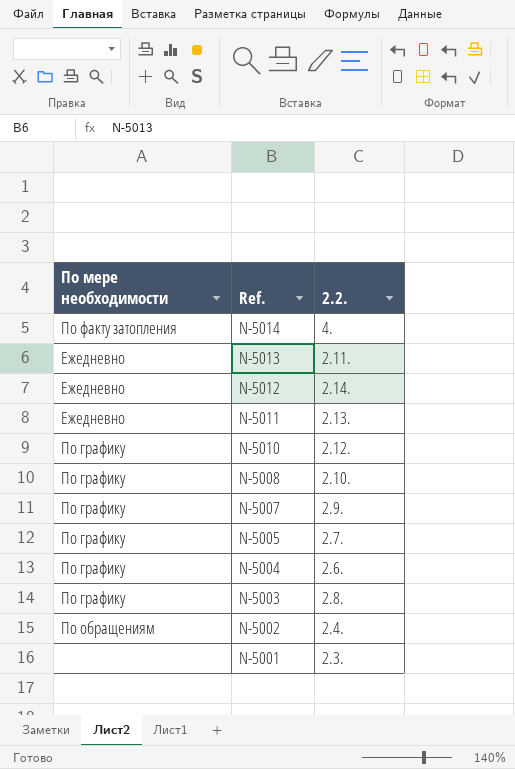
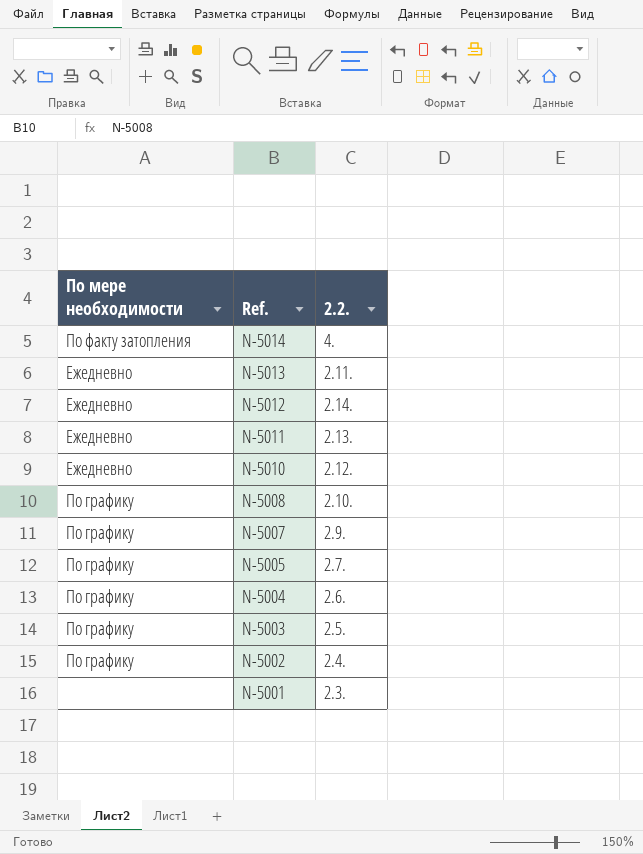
N-5010 | По мере необходимости: По графику -> Ежедневно
N-5003 | 2.2.: 2.8. -> 2.5.
N-5002 | По мере необходимости: По обращениям -> По графику

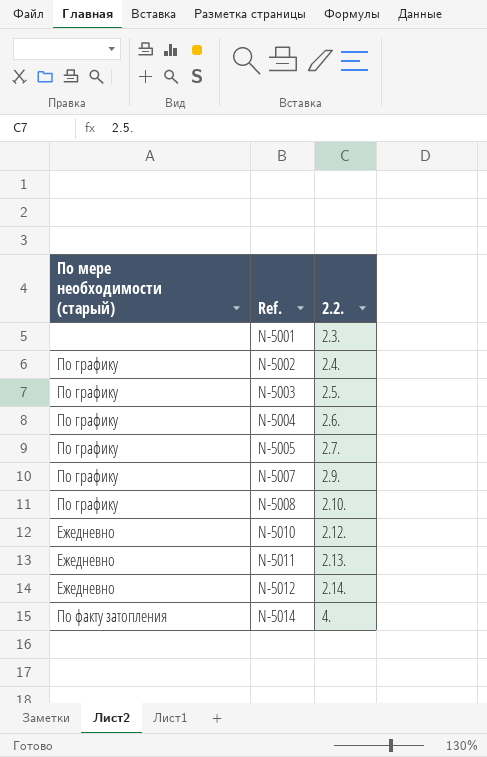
row order: Ref. descending -> Ref. ascending
column name: По мере необходимости -> По мере необходимости (старый)
row N-5013: Ежедневно | 2.11. -> none

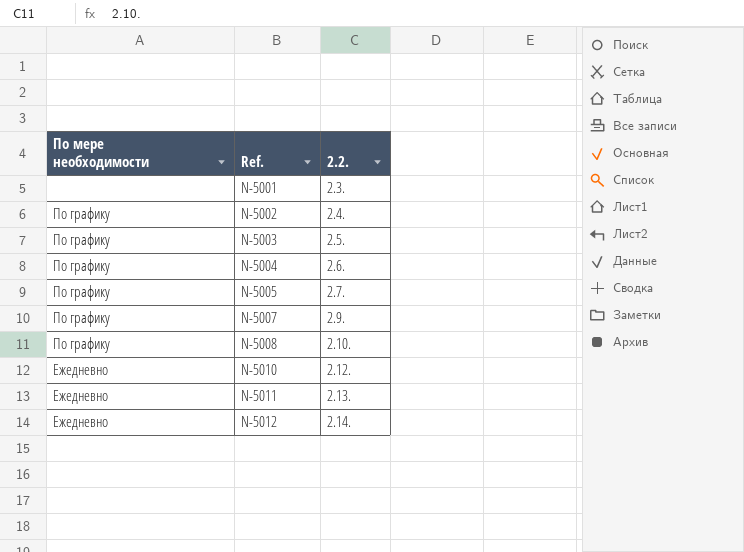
column name: По мере необходимости (старый) -> По мере необходимости
row N-5014: По факту затопления | 4. -> none

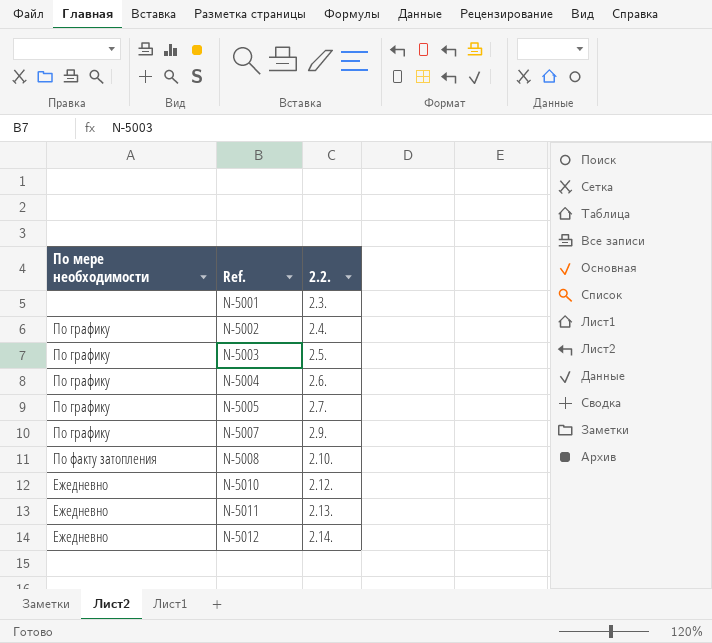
N-5008 | По мере необходимости: По графику -> По факту затопления

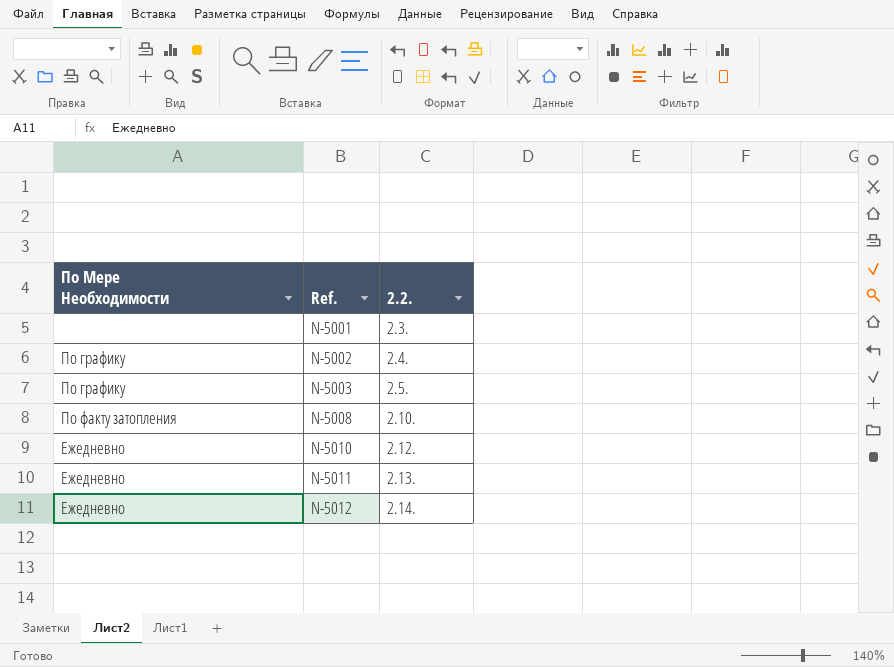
column name: По мере необходимости -> По Мере Необходимости
row N-5004: По графику | 2.6. -> none
row N-5005: По графику | 2.7. -> none
row N-5007: По графику | 2.9. -> none

